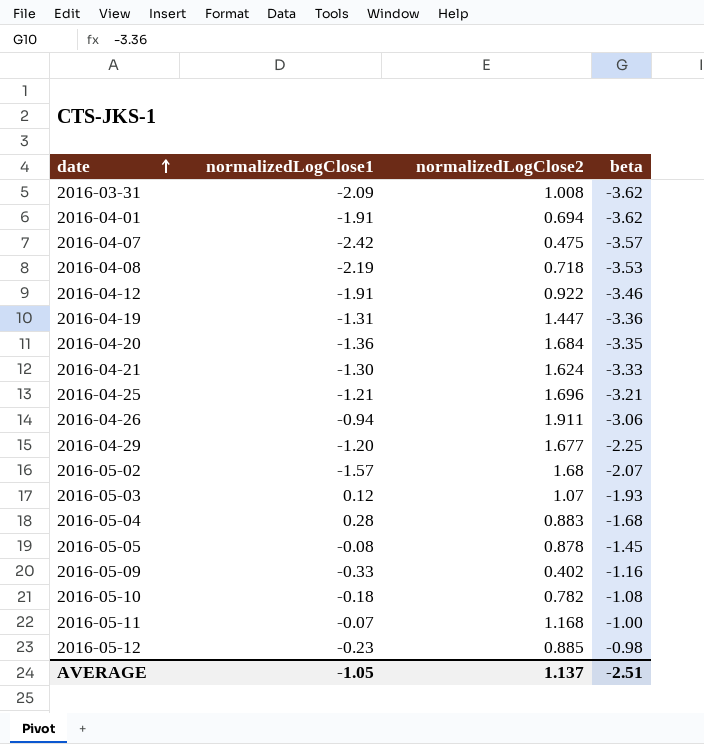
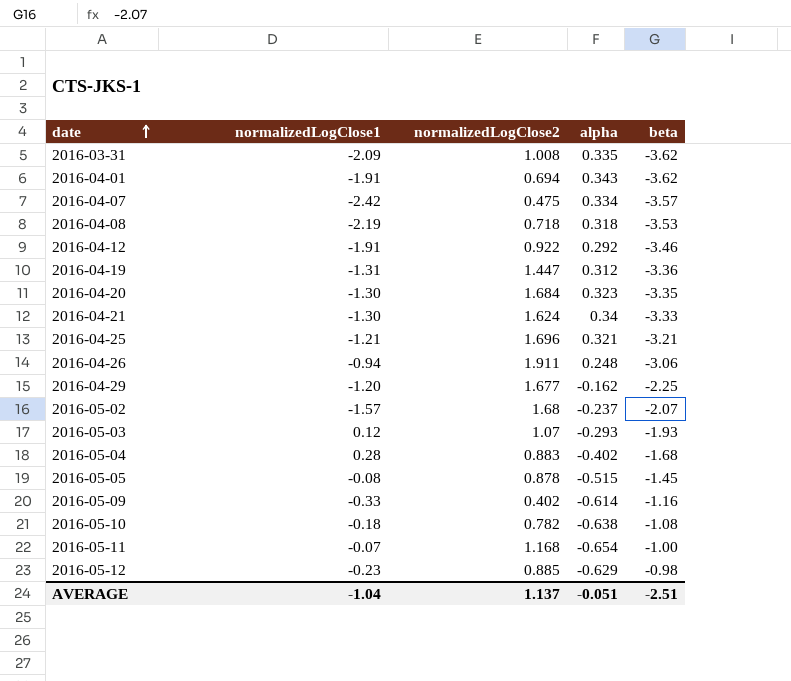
column alpha | position: none -> 4
2016-04-20 | normalizedLogClose1: -1.36 -> -1.30
AVERAGE | normalizedLogClose1: -1.05 -> -1.04

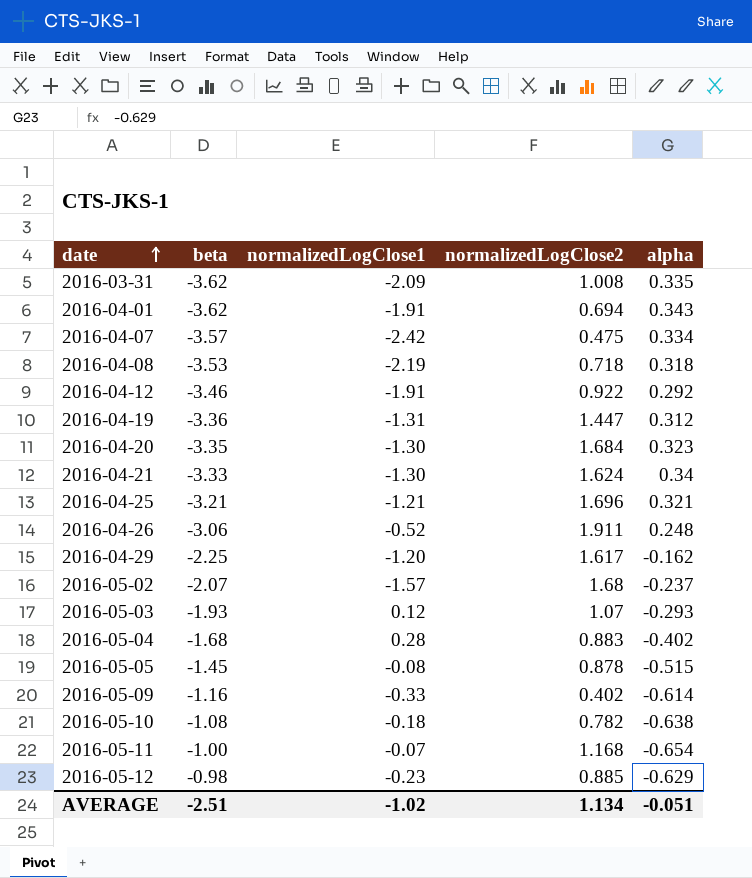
column beta | position: 5 -> 2
2016-04-26 | normalizedLogClose1: -0.94 -> -0.52
2016-04-29 | normalizedLogClose2: 1.677 -> 1.617
AVERAGE | normalizedLogClose1: -1.04 -> -1.02
AVERAGE | normalizedLogClose2: 1.137 -> 1.134

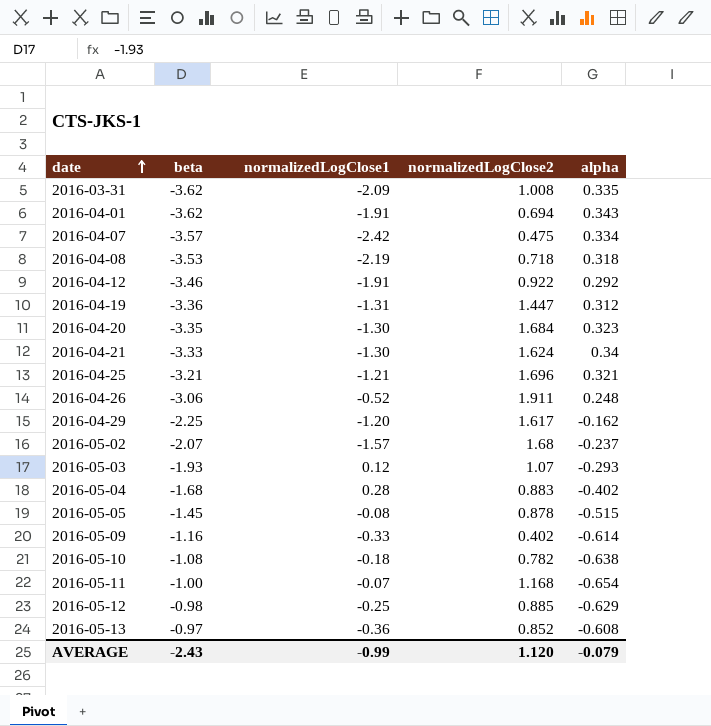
2016-05-12 | normalizedLogClose1: -0.23 -> -0.25
row 2016-05-13: none -> -0.97 | -0.36 | 0.852 | -0.608
AVERAGE | beta: -2.51 -> -2.43
AVERAGE | normalizedLogClose1: -1.02 -> -0.99
AVERAGE | normalizedLogClose2: 1.134 -> 1.120
AVERAGE | alpha: -0.051 -> -0.079

